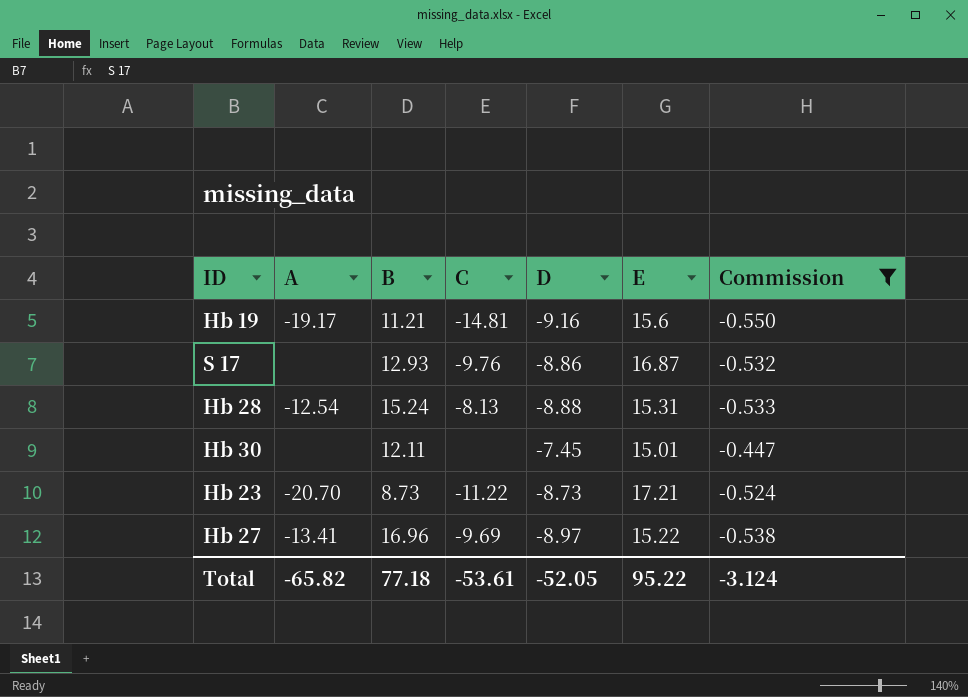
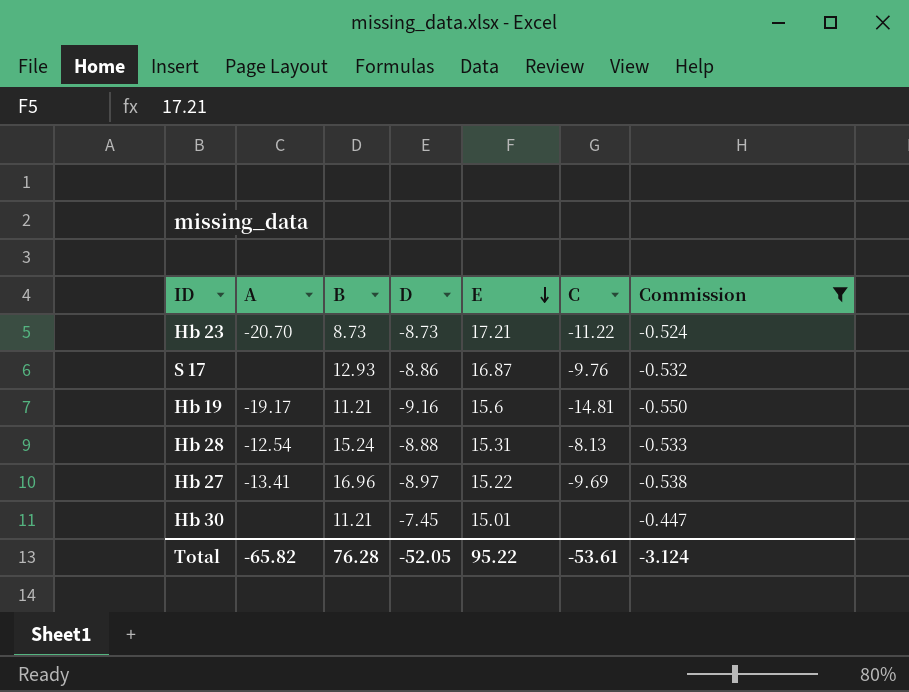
row order: none -> E descending
column C | position: 4 -> 6
Hb 30 | B: 12.11 -> 11.21
Total | B: 77.18 -> 76.28

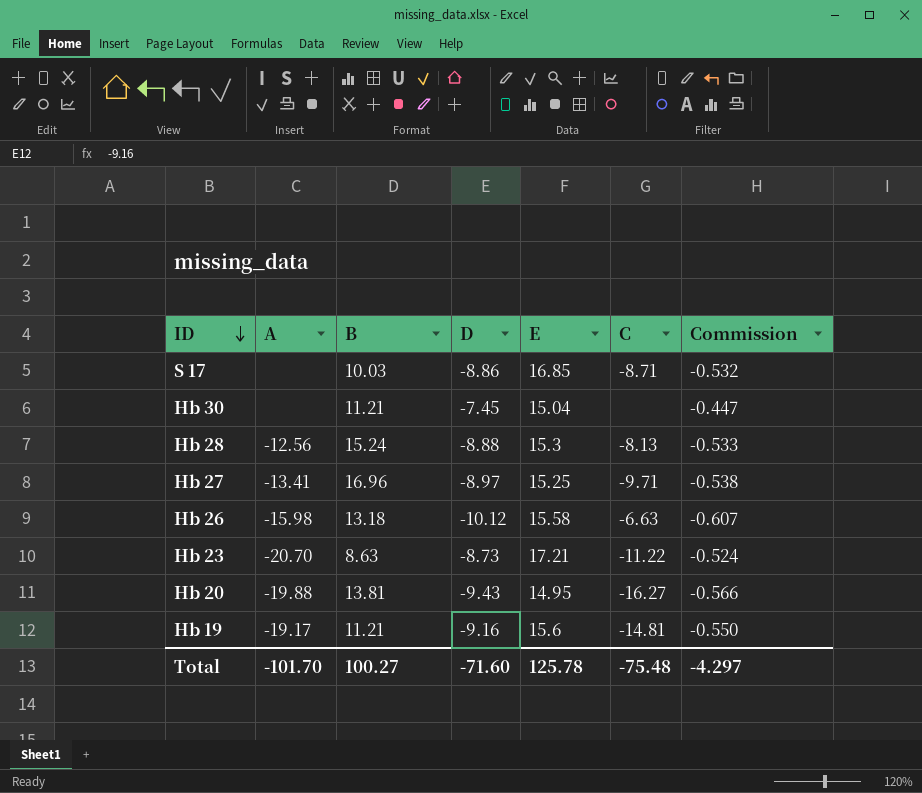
filter: Commission >= -0.550 -> none
row order: E descending -> ID descending
S 17 | B: 12.93 -> 10.03
S 17 | E: 16.87 -> 16.85
S 17 | C: -9.76 -> -8.71
Hb 30 | E: 15.01 -> 15.04
Hb 28 | A: -12.54 -> -12.56
Hb 28 | E: 15.31 -> 15.3
Hb 27 | E: 15.22 -> 15.25
Hb 27 | C: -9.69 -> -9.71
Hb 23 | B: 8.73 -> 8.63
Total | A: -65.82 -> -101.70
Total | B: 76.28 -> 100.27
Total | D: -52.05 -> -71.60
Total | E: 95.22 -> 125.78
Total | C: -53.61 -> -75.48
Total | Commission: -3.124 -> -4.297

